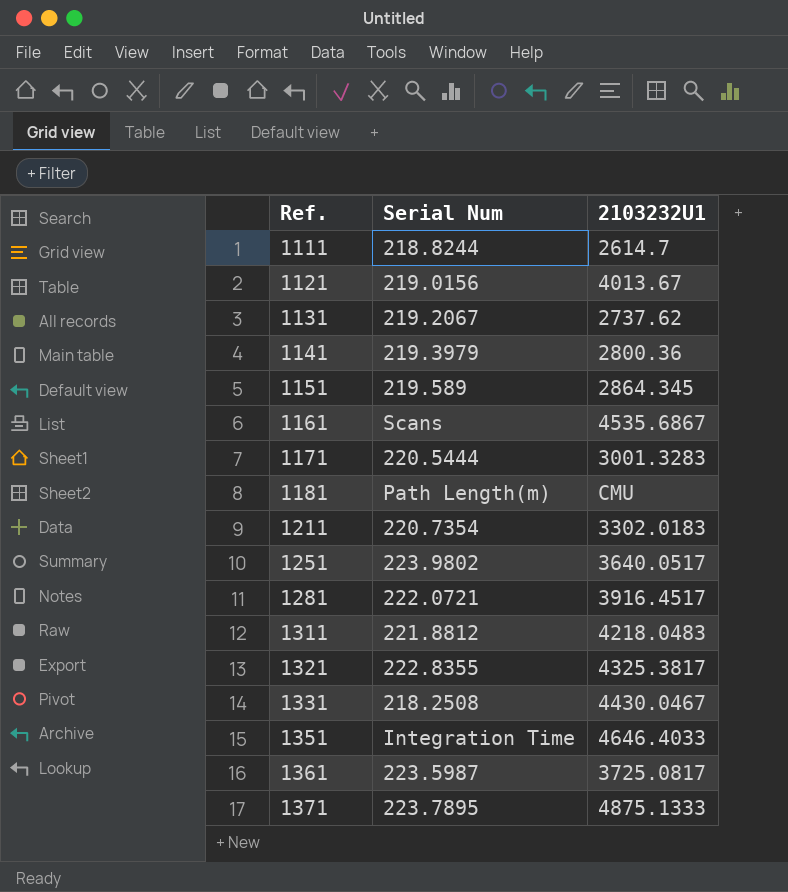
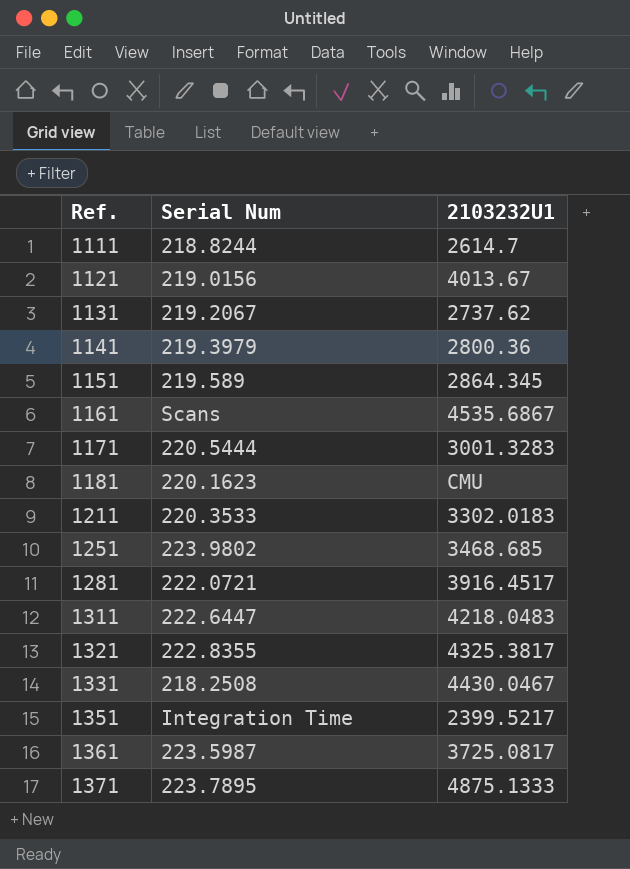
1181 | Serial Num: Path Length(m) -> 220.1623
1211 | Serial Num: 220.7354 -> 220.3533
1251 | 2103232U1: 3640.0517 -> 3468.685
1311 | Serial Num: 221.8812 -> 222.6447
1351 | 2103232U1: 4646.4033 -> 2399.5217

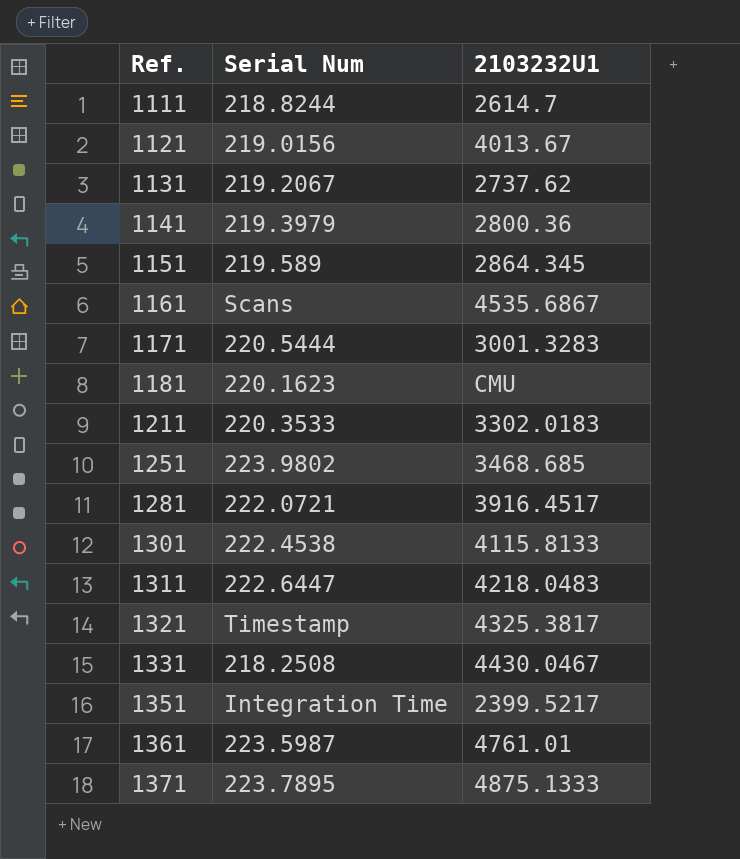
row 1301: none -> 222.4538 | 4115.8133
1321 | Serial Num: 222.8355 -> Timestamp
1361 | 2103232U1: 3725.0817 -> 4761.01

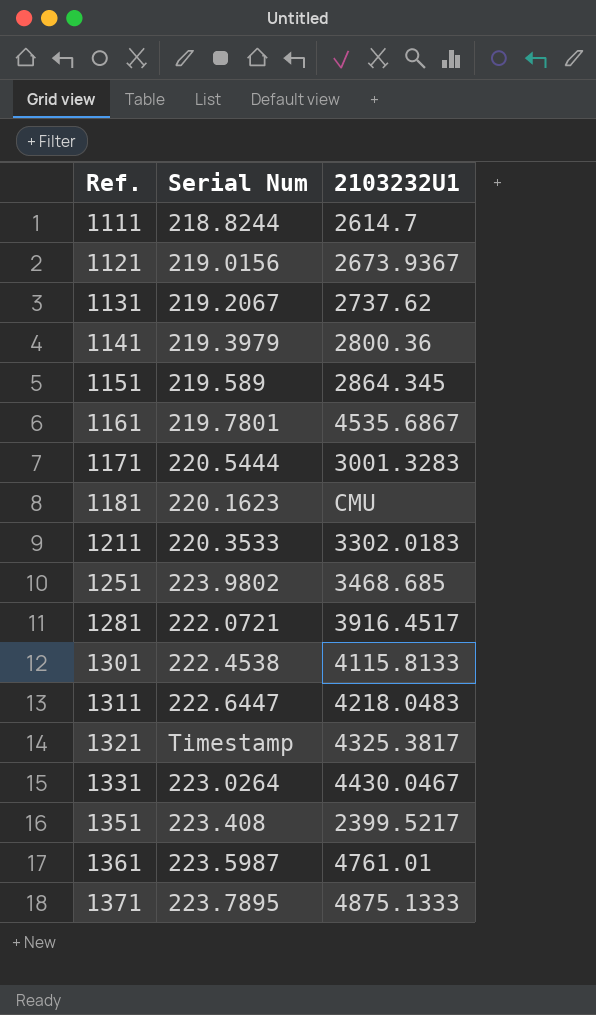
1121 | 2103232U1: 4013.67 -> 2673.9367
1161 | Serial Num: Scans -> 219.7801
1331 | Serial Num: 218.2508 -> 223.0264
1351 | Serial Num: Integration Time -> 223.408

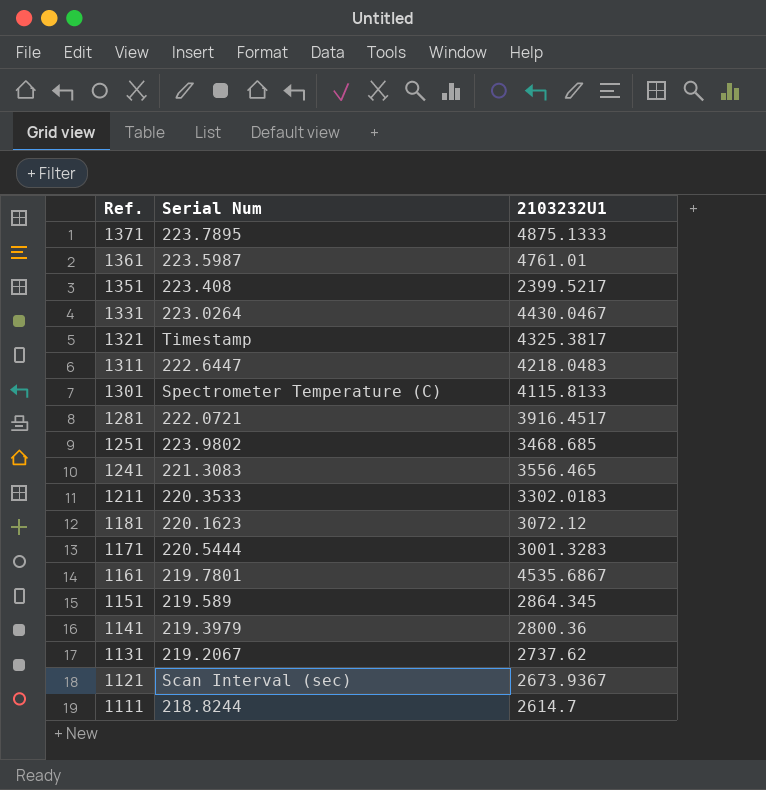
row order: Ref. ascending -> Ref. descending
1301 | Serial Num: 222.4538 -> Spectrometer Temperature (C)
row 1241: none -> 221.3083 | 3556.465
1181 | 2103232U1: CMU -> 3072.12
1121 | Serial Num: 219.0156 -> Scan Interval (sec)

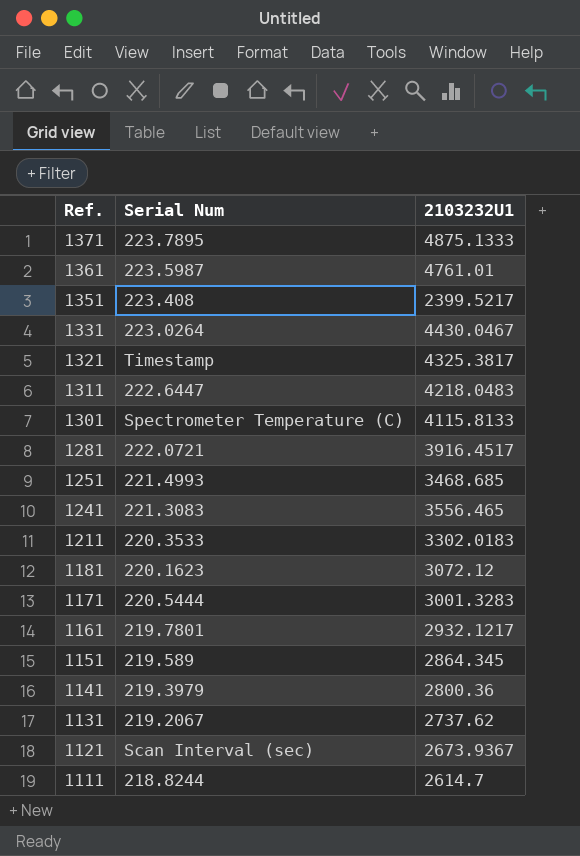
1251 | Serial Num: 223.9802 -> 221.4993
1161 | 2103232U1: 4535.6867 -> 2932.1217

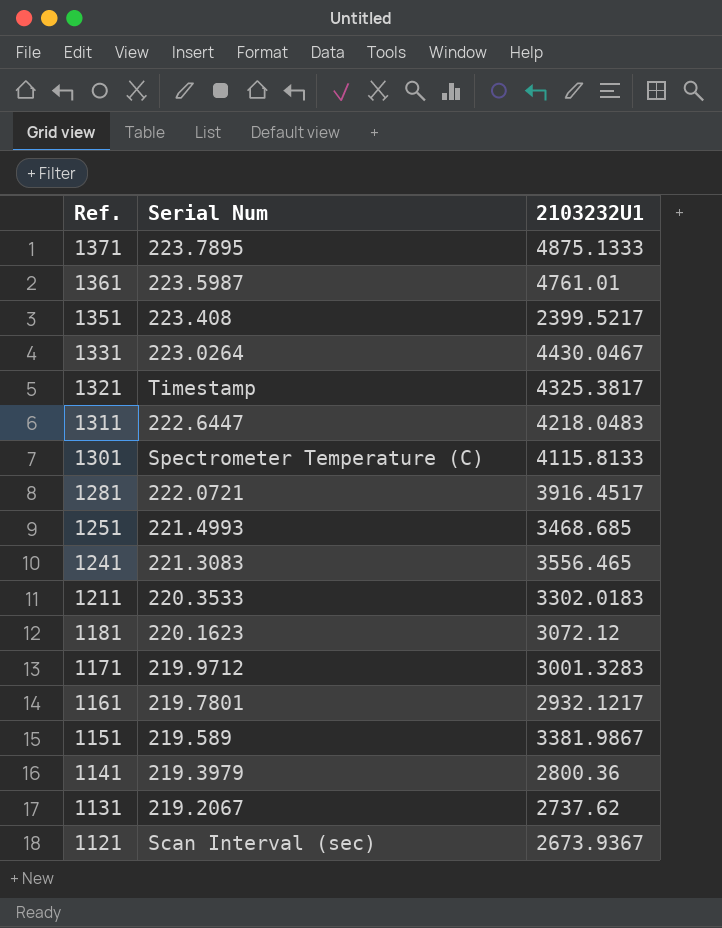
row 1111: 218.8244 | 2614.7 -> none
1171 | Serial Num: 220.5444 -> 219.9712
1151 | 2103232U1: 2864.345 -> 3381.9867

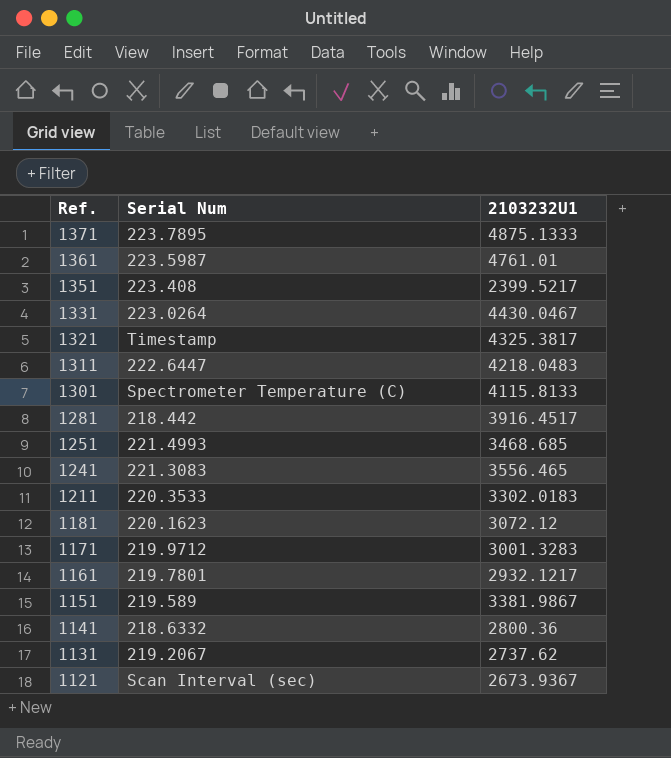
1281 | Serial Num: 222.0721 -> 218.442
1141 | Serial Num: 219.3979 -> 218.6332

